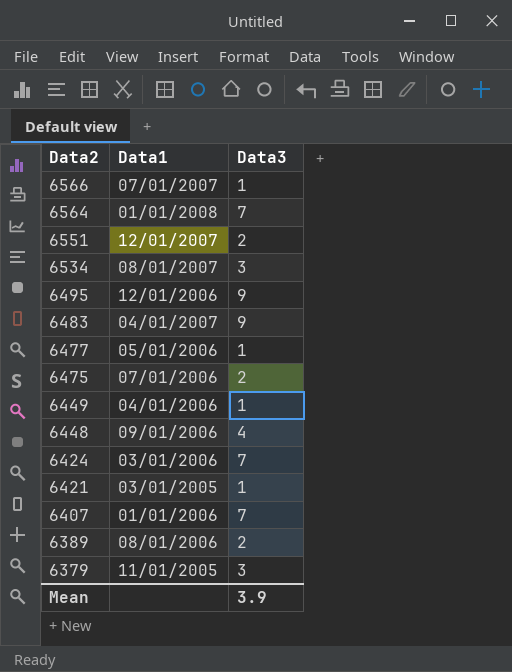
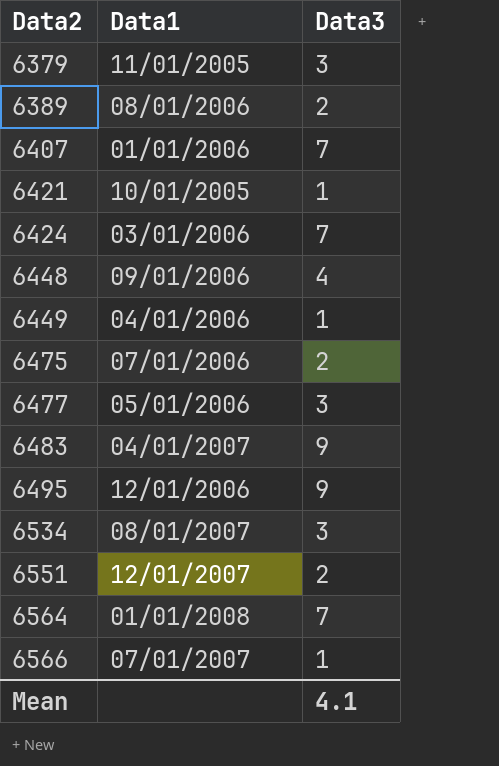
row order: Data2 descending -> Data2 ascending
6421 | Data1: 03/01/2005 -> 10/01/2005
6477 | Data3: 1 -> 3
Mean | Data3: 3.9 -> 4.1

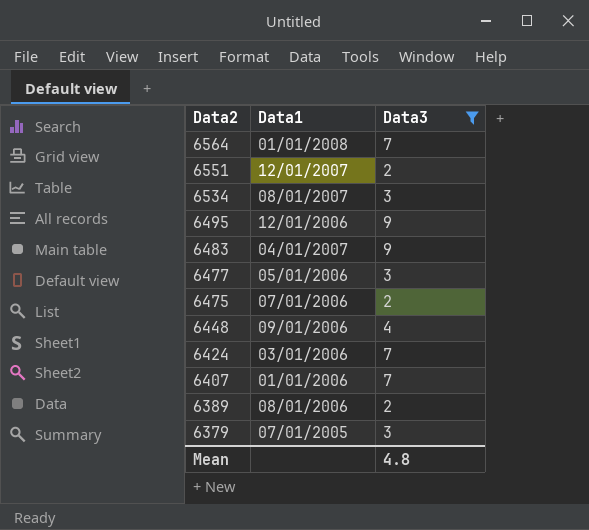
filter: none -> Data3 != 1
row order: Data2 ascending -> Data2 descending
6379 | Data1: 11/01/2005 -> 07/01/2005
Mean | Data3: 4.1 -> 4.8

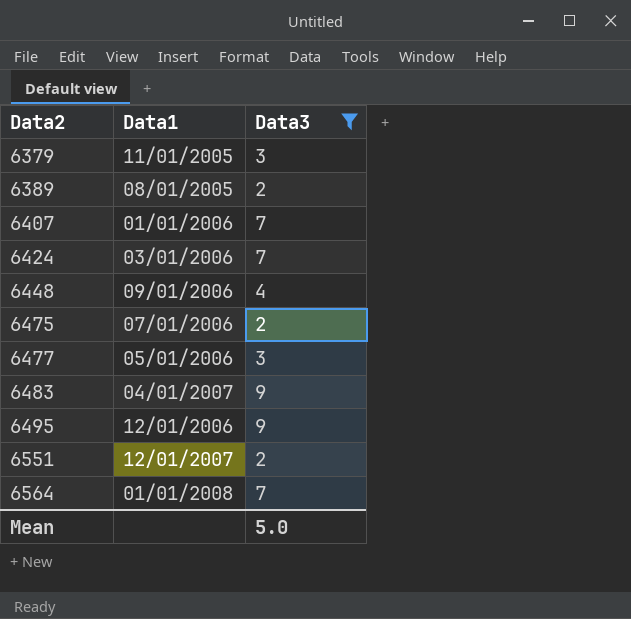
row order: Data2 descending -> Data2 ascending
row 6534: 08/01/2007 | 3 -> none
6379 | Data1: 07/01/2005 -> 11/01/2005
6389 | Data1: 08/01/2006 -> 08/01/2005
Mean | Data3: 4.8 -> 5.0

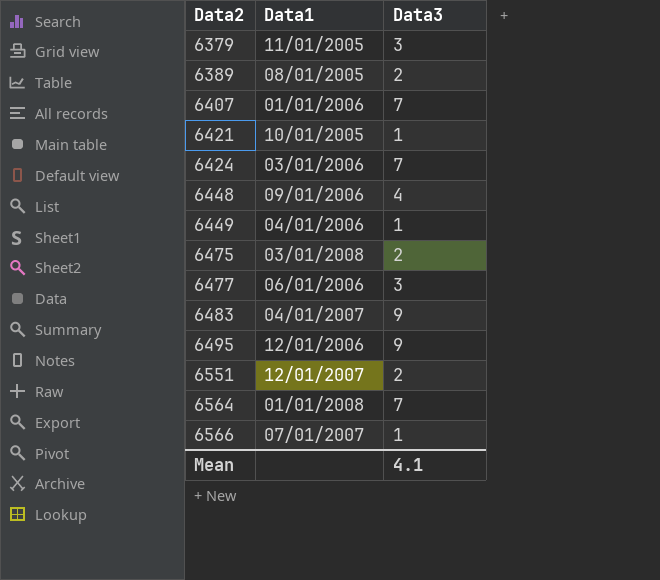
filter: Data3 != 1 -> none
6475 | Data1: 07/01/2006 -> 03/01/2008
6477 | Data1: 05/01/2006 -> 06/01/2006
Mean | Data3: 5.0 -> 4.1

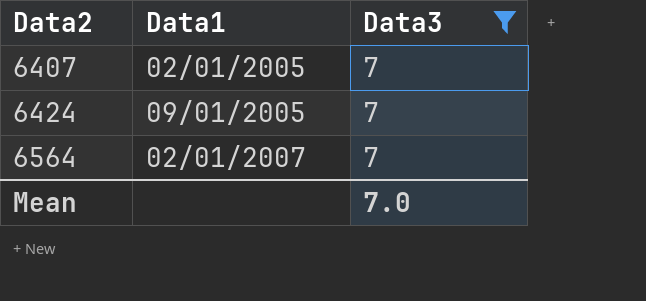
filter: none -> Data3 = 7
6407 | Data1: 01/01/2006 -> 02/01/2005
6424 | Data1: 03/01/2006 -> 09/01/2005
6564 | Data1: 01/01/2008 -> 02/01/2007
Mean | Data3: 4.1 -> 7.0

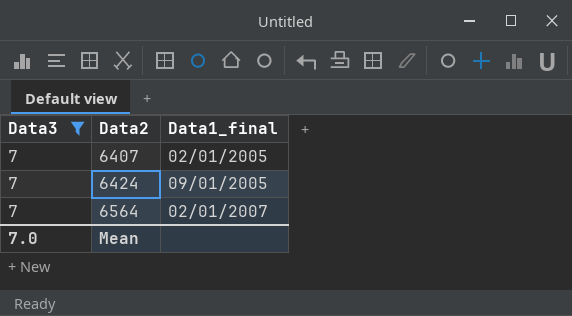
column Data3 | position: 3 -> 1
column name: Data1 -> Data1_final

